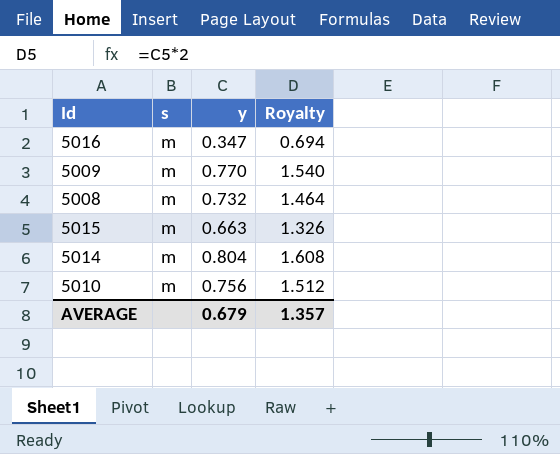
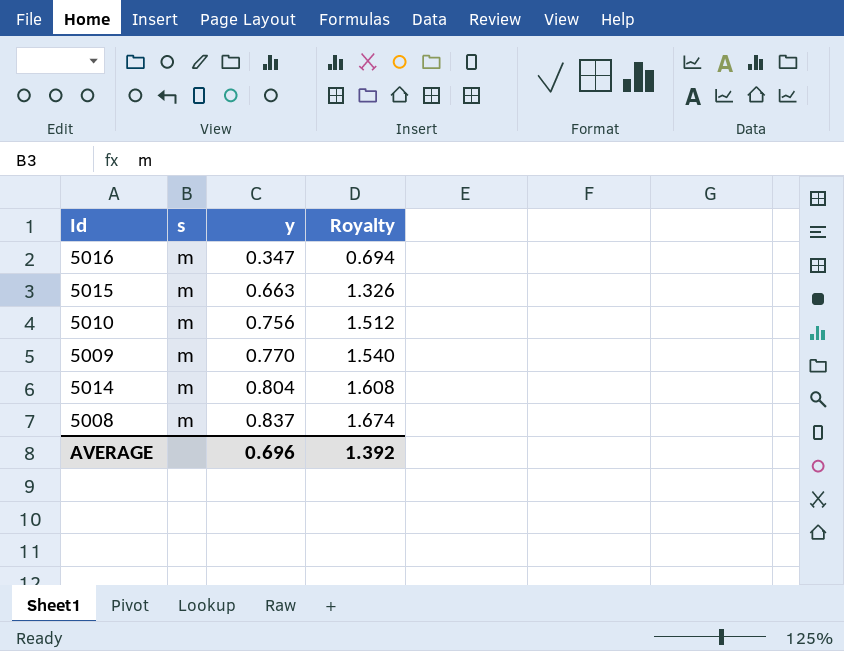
row order: none -> y ascending
5008 | y: 0.732 -> 0.837
5008 | Royalty: 1.464 -> 1.674
AVERAGE | y: 0.679 -> 0.696
AVERAGE | Royalty: 1.357 -> 1.392

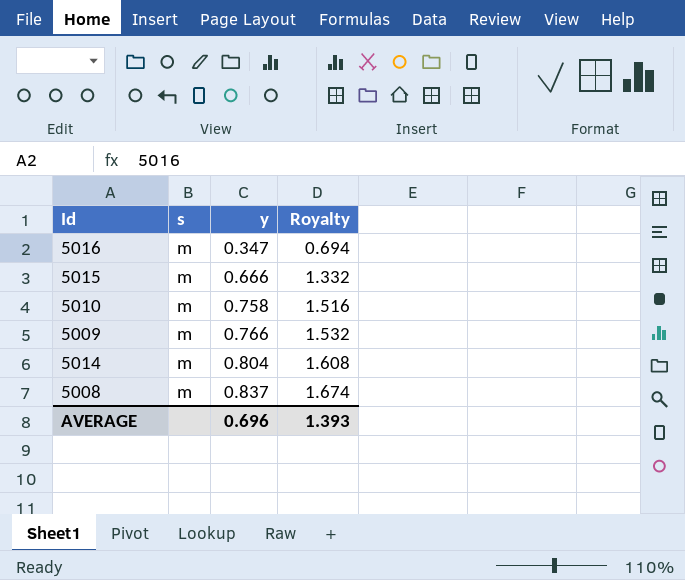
5015 | y: 0.663 -> 0.666
5015 | Royalty: 1.326 -> 1.332
5010 | y: 0.756 -> 0.758
5010 | Royalty: 1.512 -> 1.516
5009 | y: 0.770 -> 0.766
5009 | Royalty: 1.540 -> 1.532
AVERAGE | Royalty: 1.392 -> 1.393

